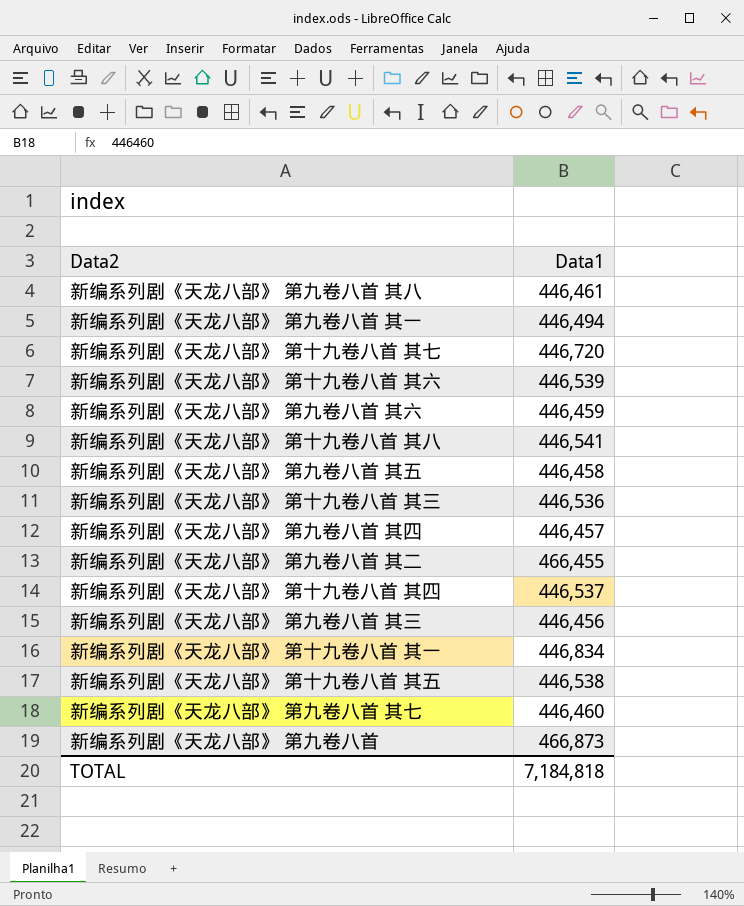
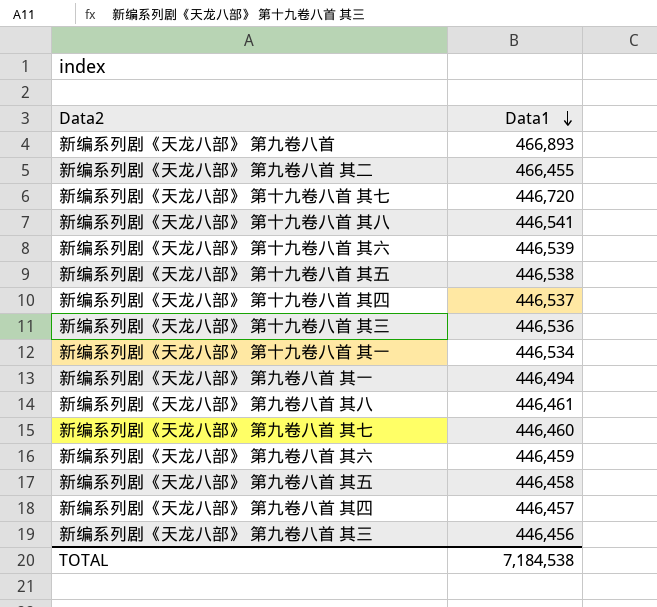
row order: none -> Data1 descending
新编系列剧《天龙八部》 第九卷八首 | Data1: 466,873 -> 466,893
新编系列剧《天龙八部》 第十九卷八首 其一 | Data1: 446,834 -> 446,534
TOTAL | Data1: 7,184,818 -> 7,184,538

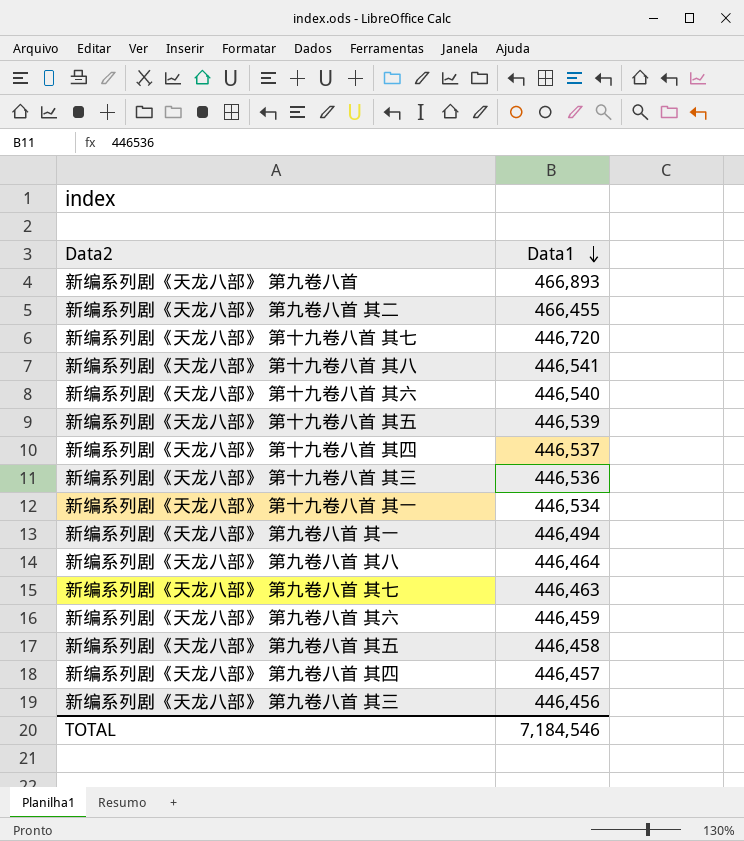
新编系列剧《天龙八部》 第十九卷八首 其六 | Data1: 446,539 -> 446,540
新编系列剧《天龙八部》 第十九卷八首 其五 | Data1: 446,538 -> 446,539
新编系列剧《天龙八部》 第九卷八首 其八 | Data1: 446,461 -> 446,464
新编系列剧《天龙八部》 第九卷八首 其七 | Data1: 446,460 -> 446,463
TOTAL | Data1: 7,184,538 -> 7,184,546

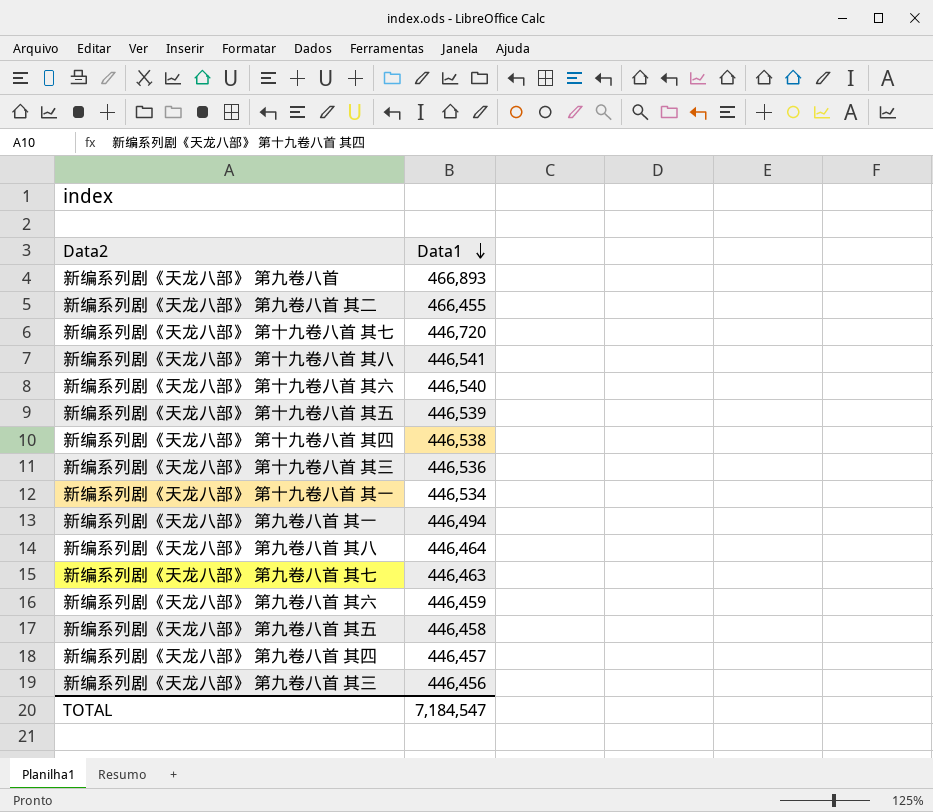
新编系列剧《天龙八部》 第十九卷八首 其四 | Data1: 446,537 -> 446,538
TOTAL | Data1: 7,184,546 -> 7,184,547

